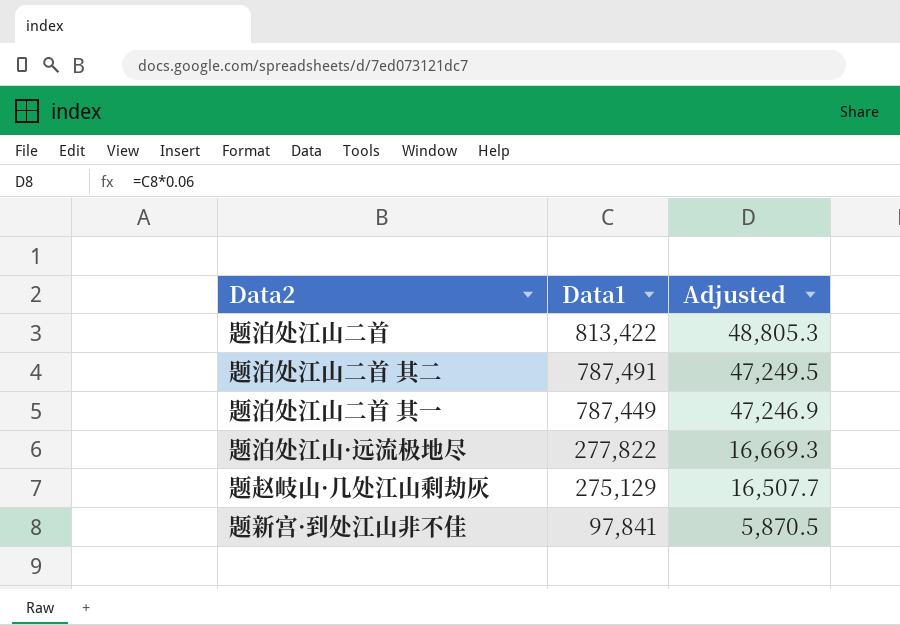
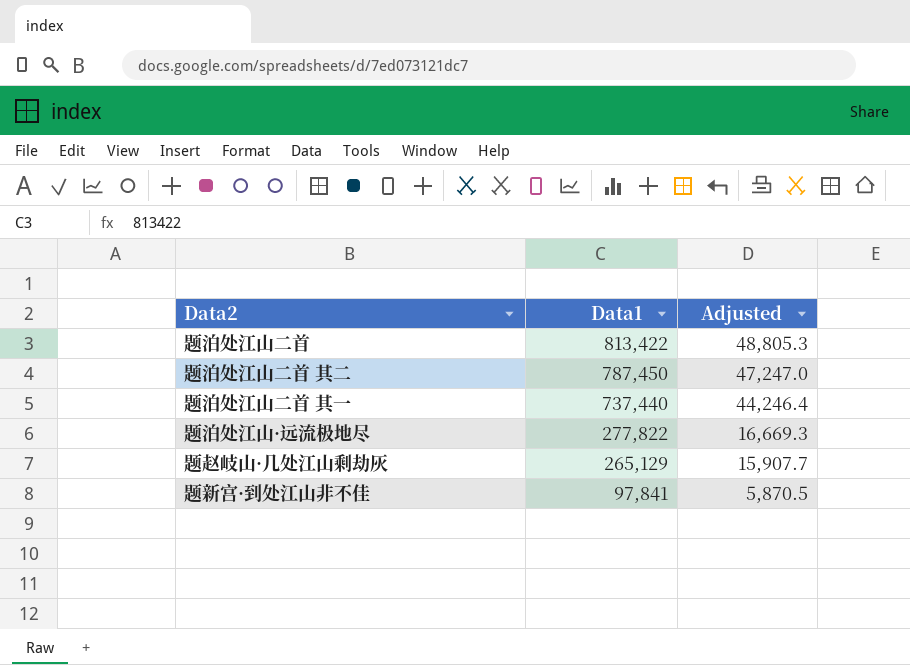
题泊处江山二首 其二 | Data1: 787,491 -> 787,450
题泊处江山二首 其二 | Adjusted: 47,249.5 -> 47,247.0
题泊处江山二首 其一 | Data1: 787,449 -> 737,440
题泊处江山二首 其一 | Adjusted: 47,246.9 -> 44,246.4
题赵岐山·几处江山剩劫灰 | Data1: 275,129 -> 265,129
题赵岐山·几处江山剩劫灰 | Adjusted: 16,507.7 -> 15,907.7

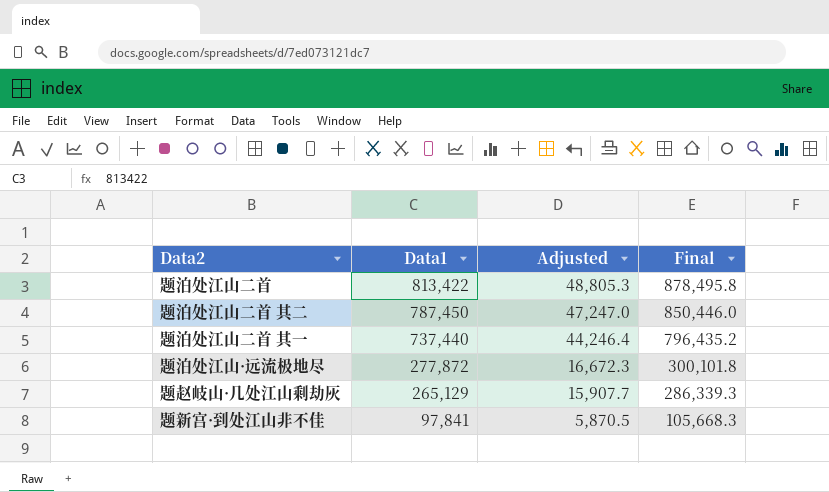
column Final | formula: none -> [Data1] * 1.08
题泊处江山·远流极地尽 | Data1: 277,822 -> 277,872
题泊处江山·远流极地尽 | Adjusted: 16,669.3 -> 16,672.3

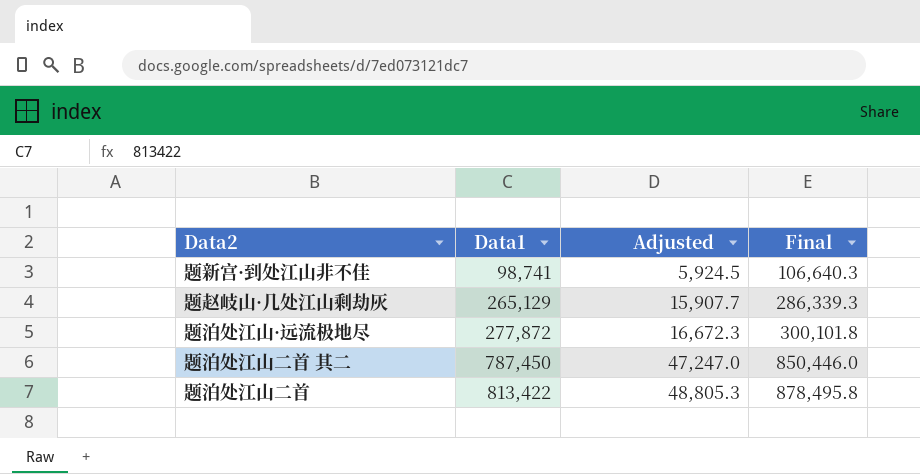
row order: Data1 descending -> Data1 ascending
row 题泊处江山二首 其一: 737,440 | 44,246.4 | 796,435.2 -> none
题新宫·到处江山非不佳 | Data1: 97,841 -> 98,741
题新宫·到处江山非不佳 | Adjusted: 5,870.5 -> 5,924.5
题新宫·到处江山非不佳 | Final: 105,668.3 -> 106,640.3

